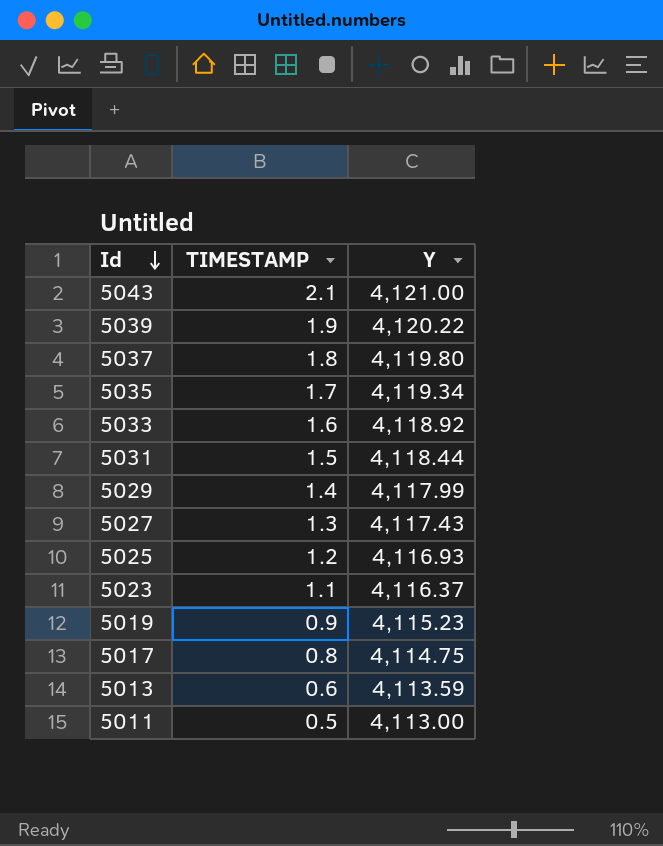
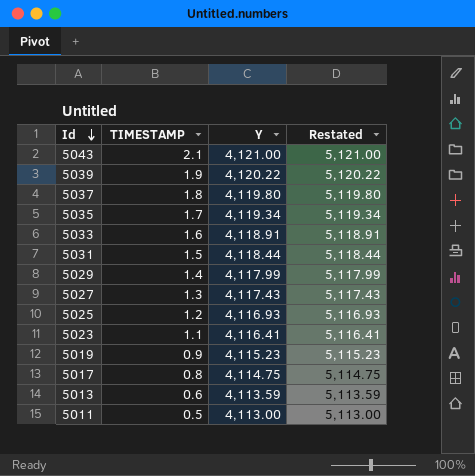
column Restated | formula: none -> [Y] + 1000
5033 | Y: 4,118.92 -> 4,118.91
5023 | Y: 4,116.37 -> 4,116.41

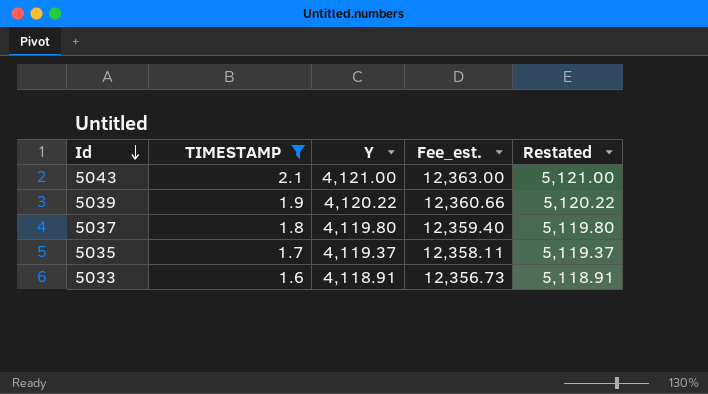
filter: none -> TIMESTAMP >= 1.6
column Fee_est. | formula: none -> [Y] * 3
5035 | Y: 4,119.34 -> 4,119.37
5035 | Restated: 5,119.34 -> 5,119.37

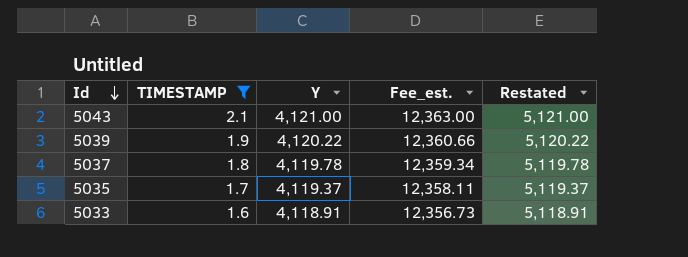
5037 | Y: 4,119.80 -> 4,119.78
5037 | Fee_est.: 12,359.40 -> 12,359.34
5037 | Restated: 5,119.80 -> 5,119.78

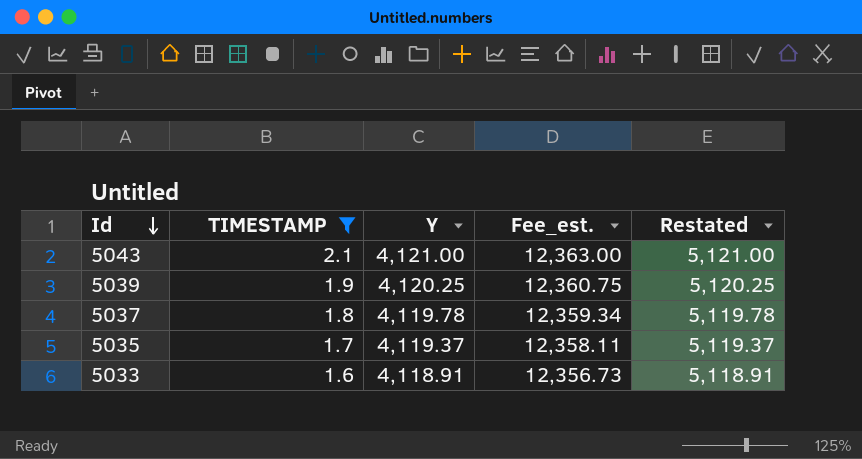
5039 | Y: 4,120.22 -> 4,120.25
5039 | Fee_est.: 12,360.66 -> 12,360.75
5039 | Restated: 5,120.22 -> 5,120.25

